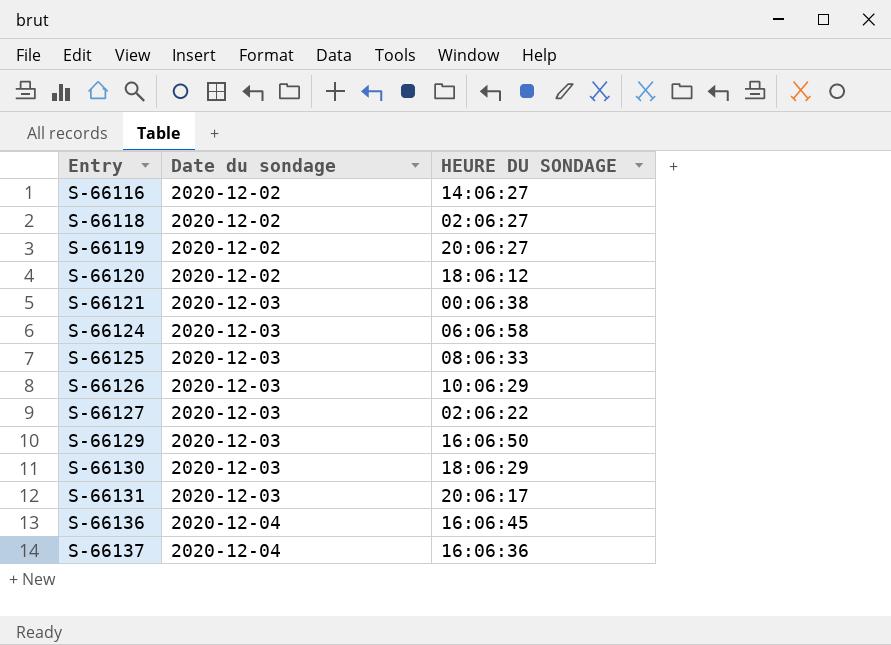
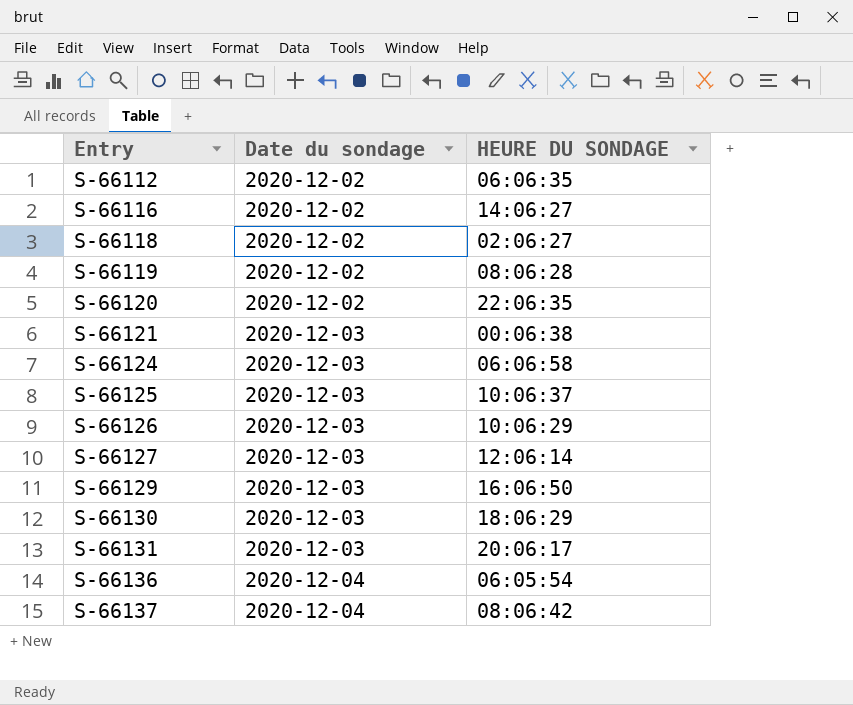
row S-66112: none -> 2020-12-02 | 06:06:35
S-66119 | HEURE DU SONDAGE: 20:06:27 -> 08:06:28
S-66120 | HEURE DU SONDAGE: 18:06:12 -> 22:06:35
S-66125 | HEURE DU SONDAGE: 08:06:33 -> 10:06:37
S-66127 | HEURE DU SONDAGE: 02:06:22 -> 12:06:14
S-66136 | HEURE DU SONDAGE: 16:06:45 -> 06:05:54
S-66137 | HEURE DU SONDAGE: 16:06:36 -> 08:06:42

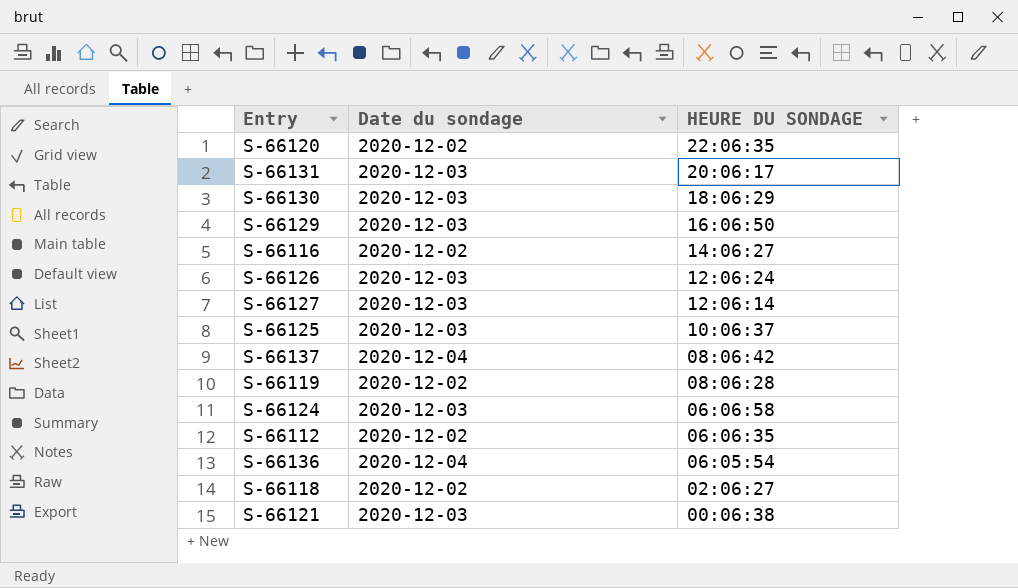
row order: Entry ascending -> HEURE DU SONDAGE descending
S-66126 | HEURE DU SONDAGE: 10:06:29 -> 12:06:24

